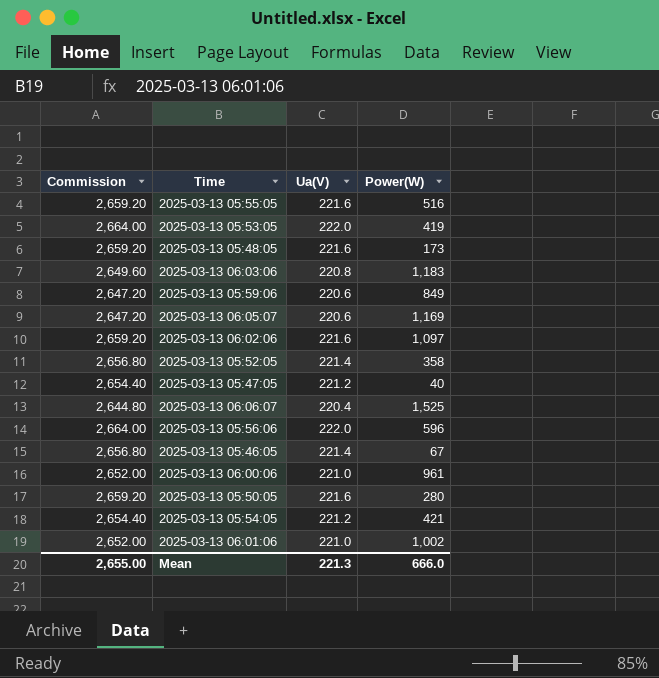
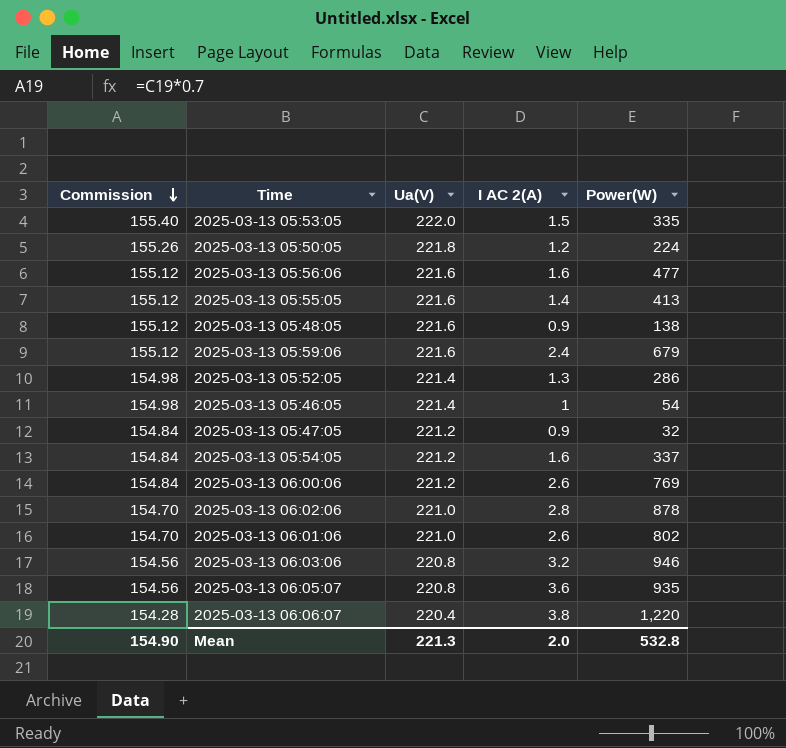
row order: none -> Commission descending
column Commission | formula: [Ua(V)] * 12 -> [Ua(V)] * 0.7
column I AC 2(A) | position: none -> 4
2025-03-13 05:53:05 | Power(W): 419 -> 335
2025-03-13 05:50:05 | Ua(V): 221.6 -> 221.8
2025-03-13 05:50:05 | Power(W): 280 -> 224
2025-03-13 05:56:06 | Ua(V): 222.0 -> 221.6
2025-03-13 05:56:06 | Power(W): 596 -> 477
2025-03-13 05:55:05 | Power(W): 516 -> 413
2025-03-13 05:48:05 | Power(W): 173 -> 138
2025-03-13 05:59:06 | Ua(V): 220.6 -> 221.6
2025-03-13 05:59:06 | Power(W): 849 -> 679
2025-03-13 05:52:05 | Power(W): 358 -> 286
2025-03-13 05:46:05 | Power(W): 67 -> 54
2025-03-13 05:47:05 | Power(W): 40 -> 32
2025-03-13 05:54:05 | Power(W): 421 -> 337
2025-03-13 06:00:06 | Ua(V): 221.0 -> 221.2
2025-03-13 06:00:06 | Power(W): 961 -> 769
2025-03-13 06:02:06 | Ua(V): 221.6 -> 221.0
2025-03-13 06:02:06 | Power(W): 1,097 -> 878
2025-03-13 06:01:06 | Power(W): 1,002 -> 802
2025-03-13 06:03:06 | Power(W): 1,183 -> 946
2025-03-13 06:05:07 | Ua(V): 220.6 -> 220.8
2025-03-13 06:05:07 | Power(W): 1,169 -> 935
2025-03-13 06:06:07 | Power(W): 1,525 -> 1,220
Mean | Commission: 2,655.00 -> 154.90
Mean | Power(W): 666.0 -> 532.8

